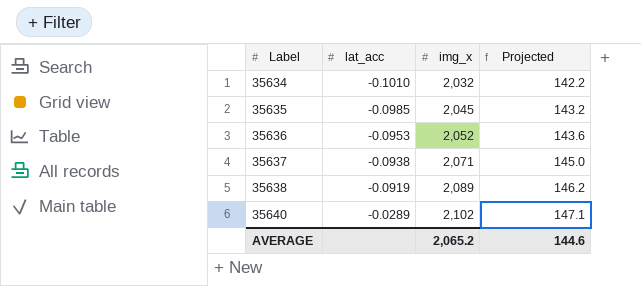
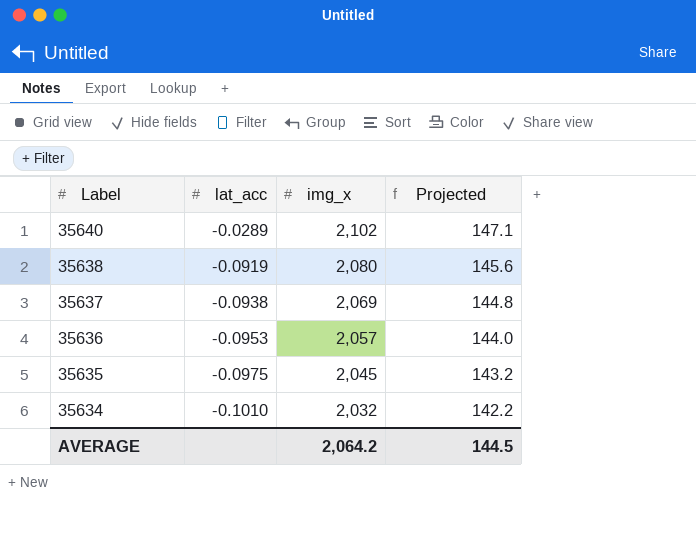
row order: Label ascending -> Label descending
35638 | img_x: 2,089 -> 2,080
35638 | Projected: 146.2 -> 145.6
35637 | img_x: 2,071 -> 2,069
35637 | Projected: 145.0 -> 144.8
35636 | img_x: 2,052 -> 2,057
35636 | Projected: 143.6 -> 144.0
35635 | lat_acc: -0.0985 -> -0.0975
AVERAGE | img_x: 2,065.2 -> 2,064.2
AVERAGE | Projected: 144.6 -> 144.5

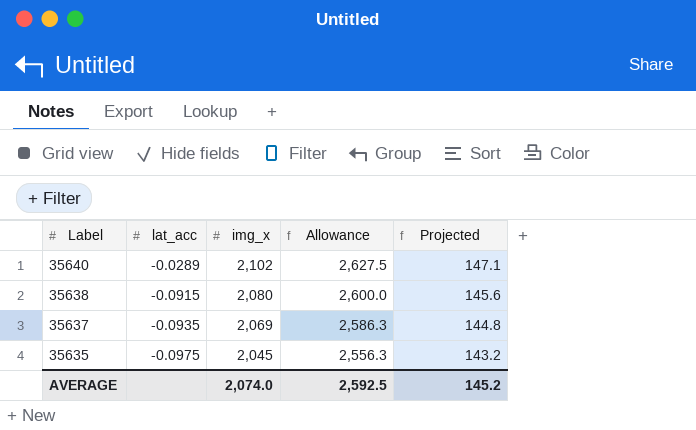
column Allowance | formula: none -> [img_x] * 1.25
row 35636: -0.0953 | 2,057 | 144.0 -> none
row 35634: -0.1010 | 2,032 | 142.2 -> none
35638 | lat_acc: -0.0919 -> -0.0915
35637 | lat_acc: -0.0938 -> -0.0935
AVERAGE | img_x: 2,064.2 -> 2,074.0
AVERAGE | Projected: 144.5 -> 145.2

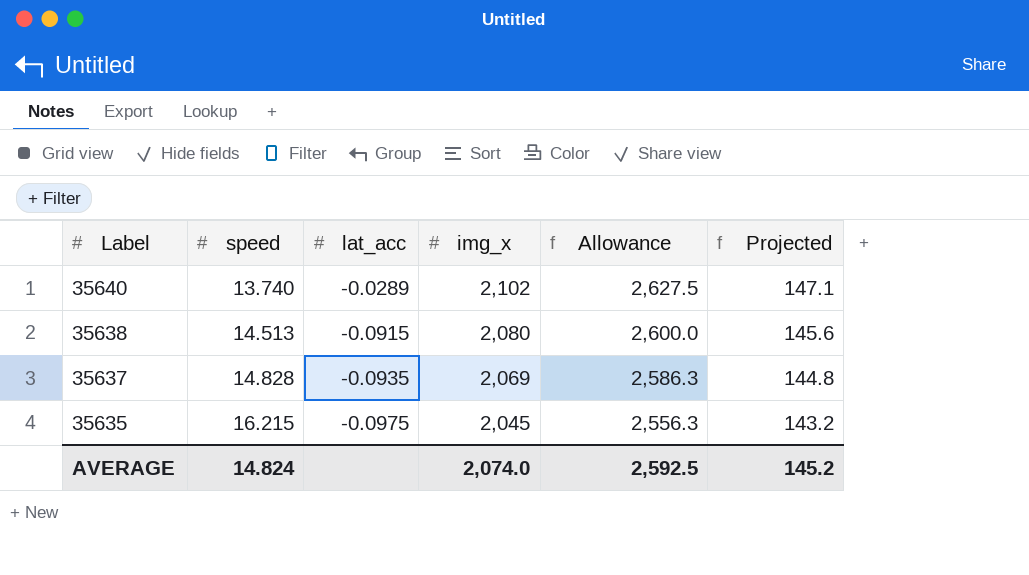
column speed | position: none -> 2

